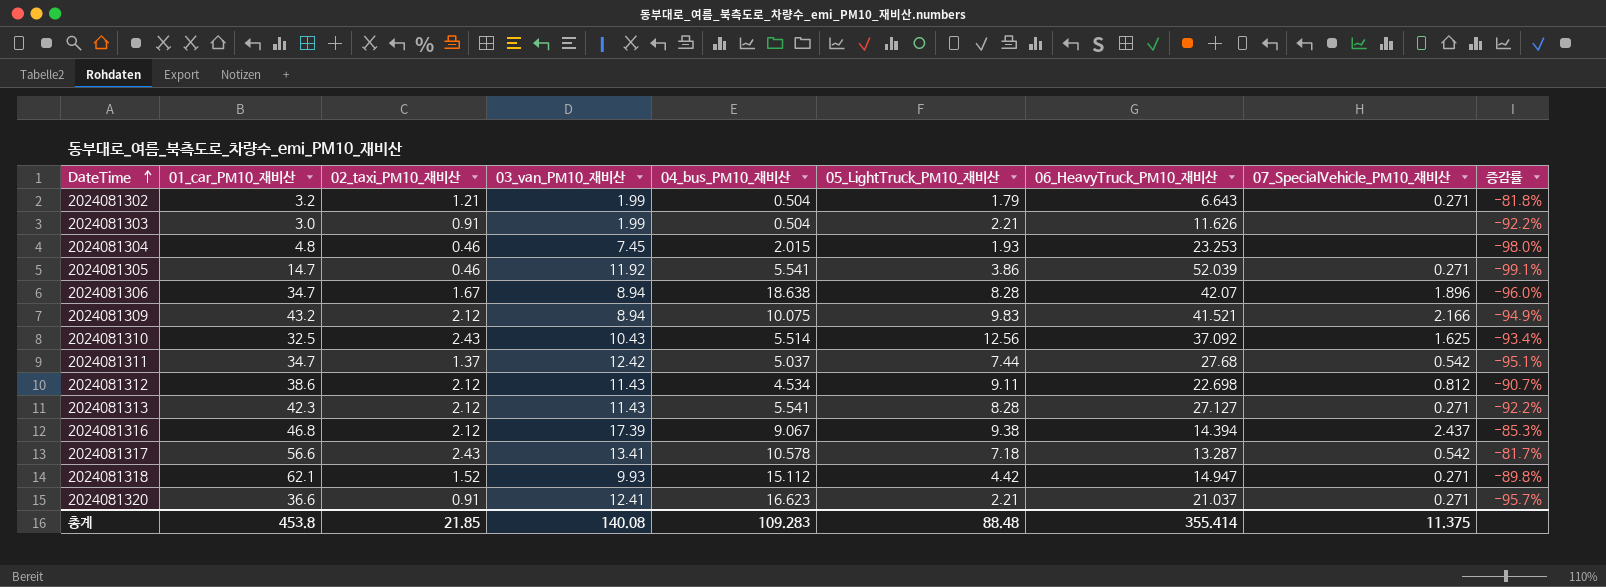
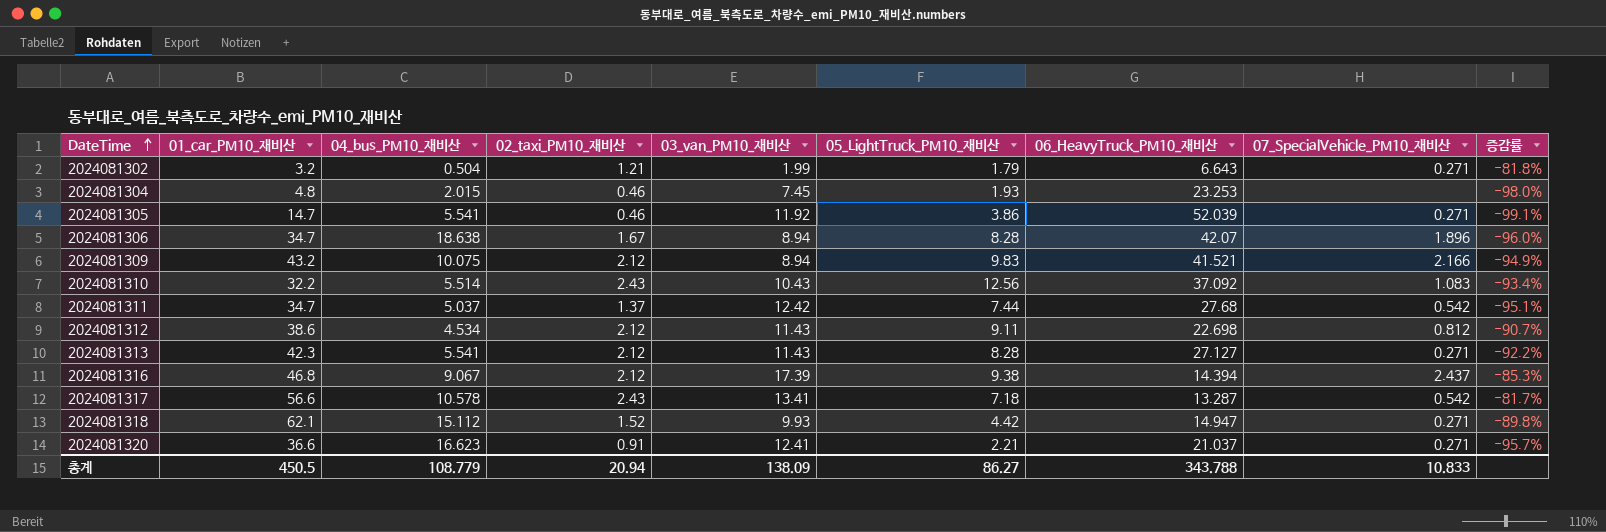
column 04_bus_PM10_재비산 | position: 5 -> 3
row 2024081303: 3.0 | 0.91 | 1.99 | 0.504 | 2.21 | 11.626 | none | -92.2% -> none
2024081310 | 01_car_PM10_재비산: 32.5 -> 32.2
2024081310 | 07_SpecialVehicle_PM10_재비산: 1.625 -> 1.083
총계 | 01_car_PM10_재비산: 453.8 -> 450.5
총계 | 04_bus_PM10_재비산: 109.283 -> 108.779
총계 | 02_taxi_PM10_재비산: 21.85 -> 20.94
총계 | 03_van_PM10_재비산: 140.08 -> 138.09
총계 | 05_LightTruck_PM10_재비산: 88.48 -> 86.27
총계 | 06_HeavyTruck_PM10_재비산: 355.414 -> 343.788
총계 | 07_SpecialVehicle_PM10_재비산: 11.375 -> 10.833

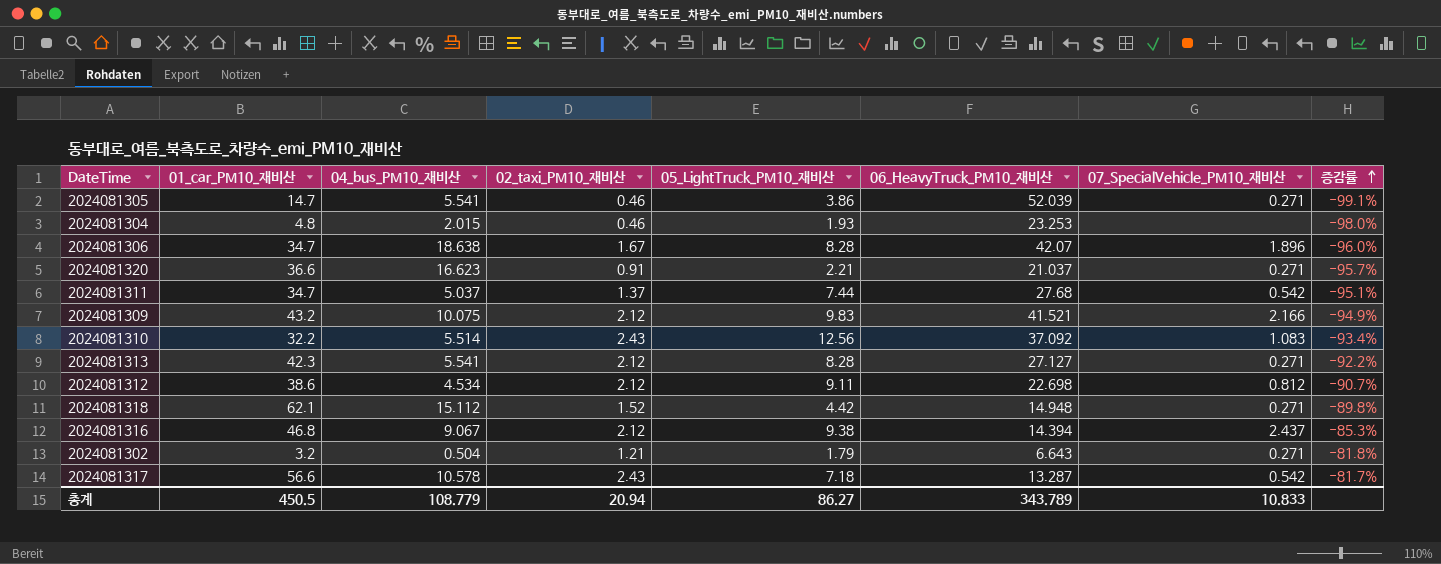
row order: DateTime ascending -> 증감률 ascending
column 03_van_PM10_재비산 | position: 5 -> none
2024081318 | 06_HeavyTruck_PM10_재비산: 14.947 -> 14.948
총계 | 06_HeavyTruck_PM10_재비산: 343.788 -> 343.789

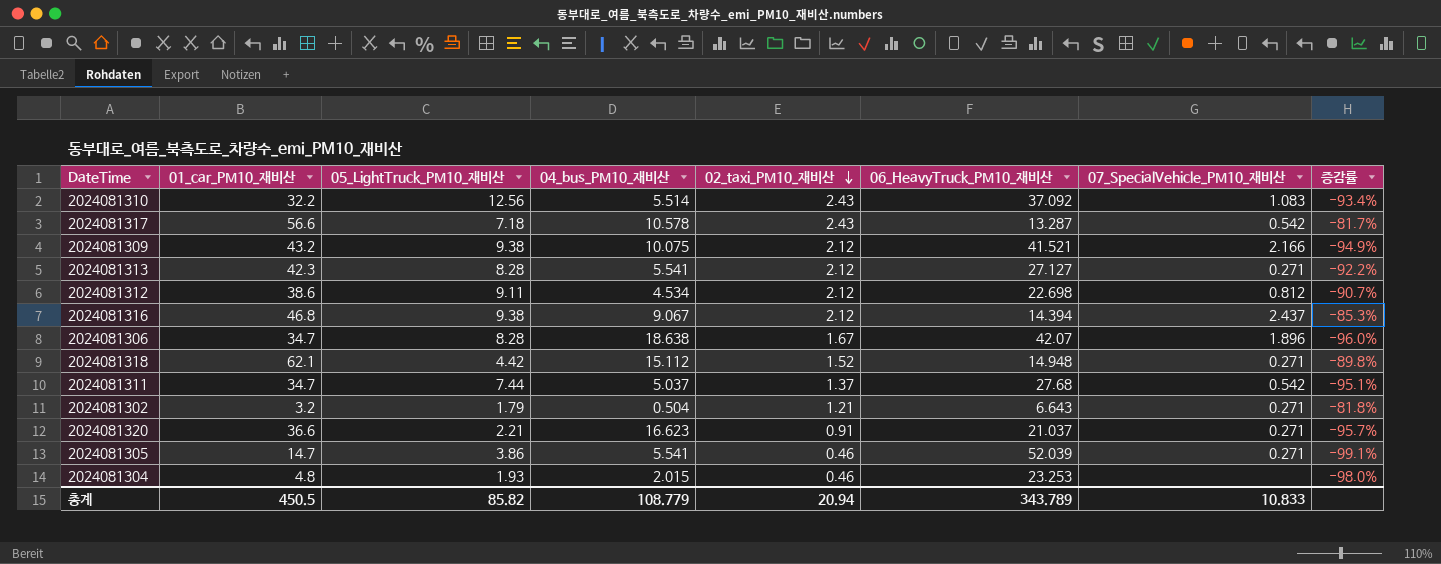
row order: 증감률 ascending -> 02_taxi_PM10_재비산 descending
column 05_LightTruck_PM10_재비산 | position: 5 -> 3
2024081309 | 05_LightTruck_PM10_재비산: 9.83 -> 9.38
총계 | 05_LightTruck_PM10_재비산: 86.27 -> 85.82

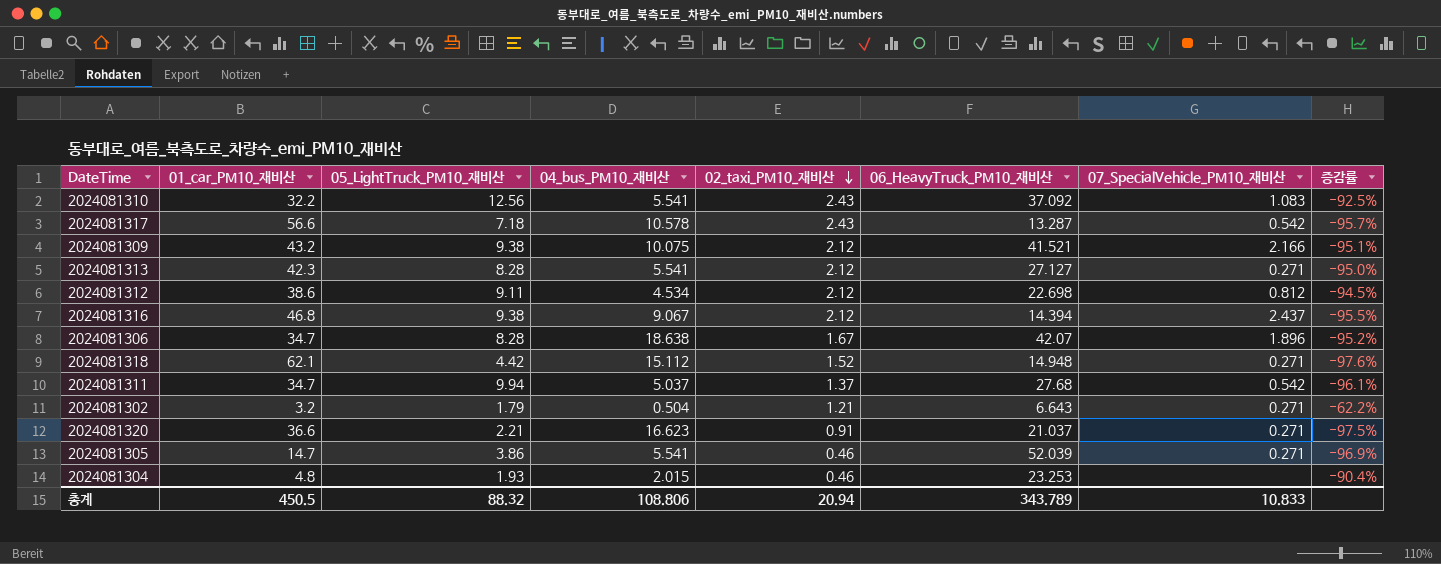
column 증감률 | formula: ([02_taxi_PM10_재비산] - [06_HeavyTruck_PM10_재비산]) / [06_HeavyTruck_PM10_재비산] -> ([02_taxi_PM10_재비산] - [01_car_PM10_재비산]) / [01_car_PM10_재비산]
2024081310 | 04_bus_PM10_재비산: 5.514 -> 5.541
2024081311 | 05_LightTruck_PM10_재비산: 7.44 -> 9.94
총계 | 05_LightTruck_PM10_재비산: 85.82 -> 88.32
총계 | 04_bus_PM10_재비산: 108.779 -> 108.806

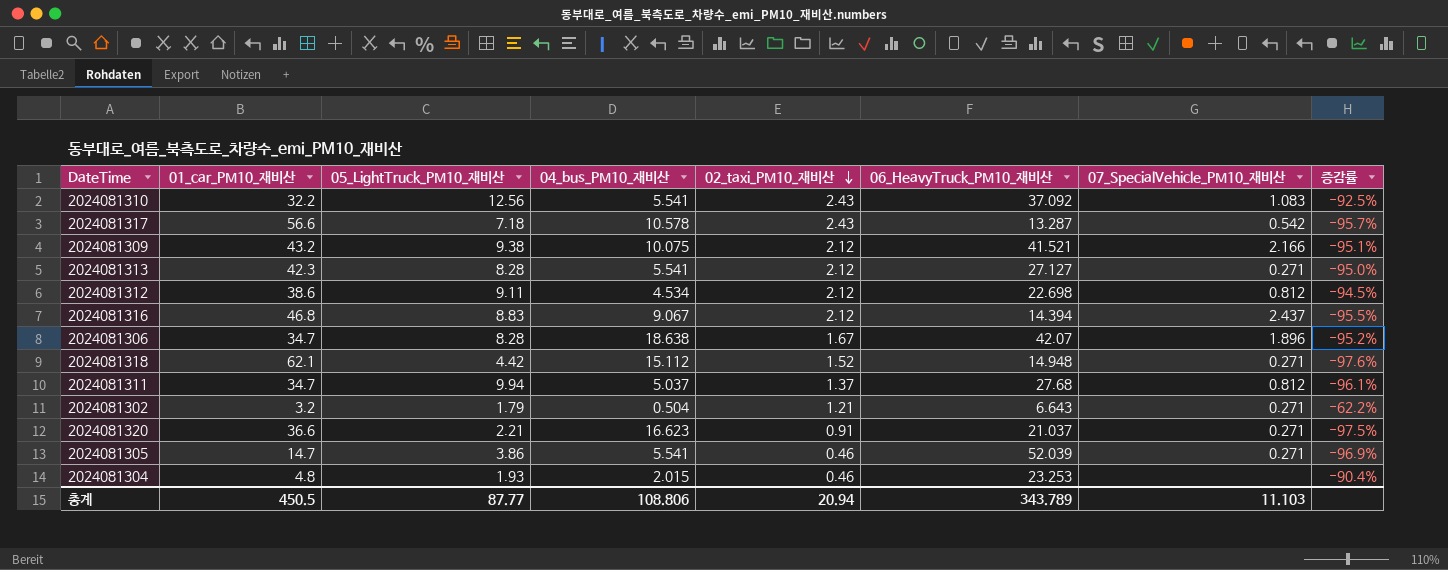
2024081316 | 05_LightTruck_PM10_재비산: 9.38 -> 8.83
2024081311 | 07_SpecialVehicle_PM10_재비산: 0.542 -> 0.812
총계 | 05_LightTruck_PM10_재비산: 88.32 -> 87.77
총계 | 07_SpecialVehicle_PM10_재비산: 10.833 -> 11.103

